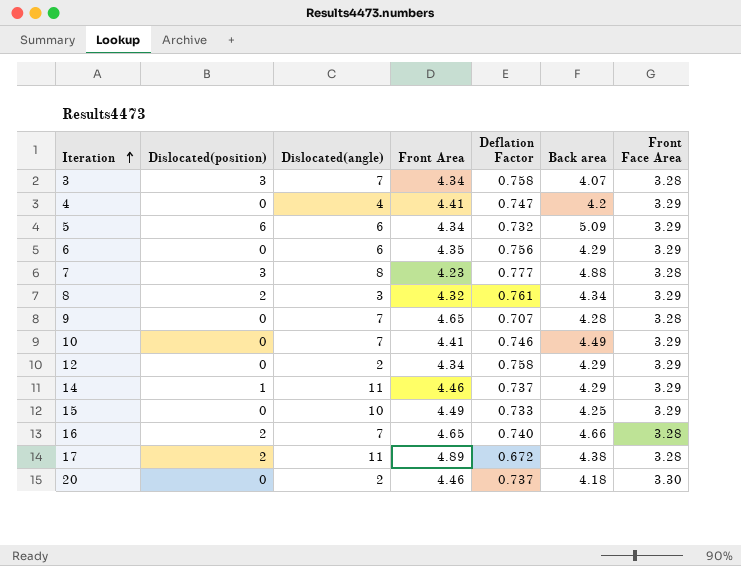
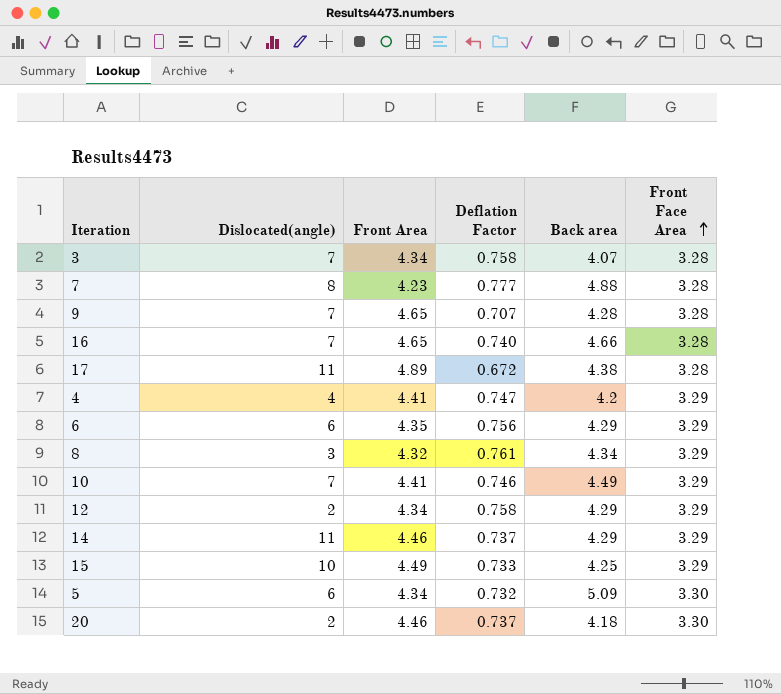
row order: Iteration ascending -> Front Face Area ascending
column Dislocated(position) | position: 2 -> none
5 | Front Face Area: 3.29 -> 3.30

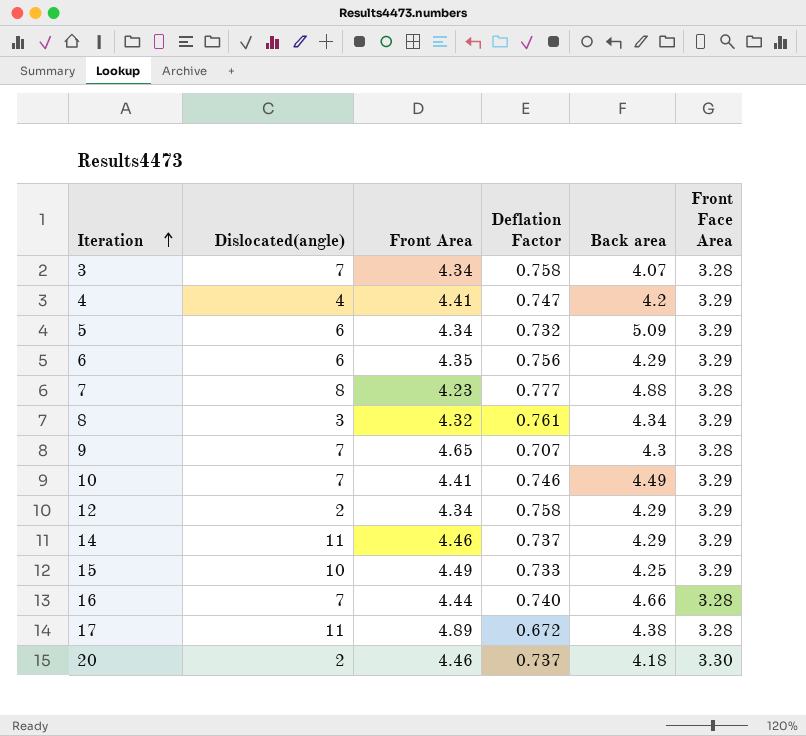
row order: Front Face Area ascending -> Iteration ascending
5 | Front Face Area: 3.30 -> 3.29
9 | Back area: 4.28 -> 4.3
16 | Front Area: 4.65 -> 4.44

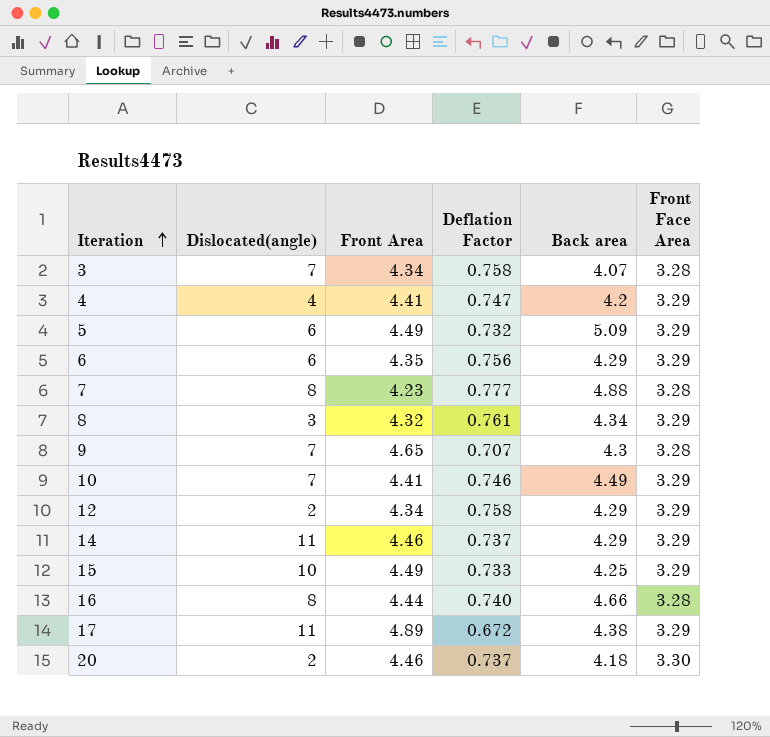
5 | Front Area: 4.34 -> 4.49
16 | Dislocated(angle): 7 -> 8
17 | Front Face Area: 3.28 -> 3.29

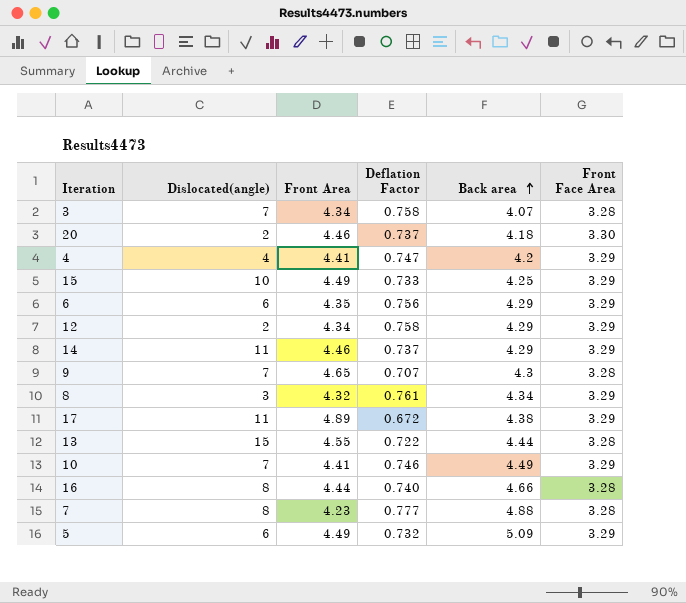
row order: Iteration ascending -> Back area ascending
row 13: none -> 15 | 4.55 | 0.722 | 4.44 | 3.28

